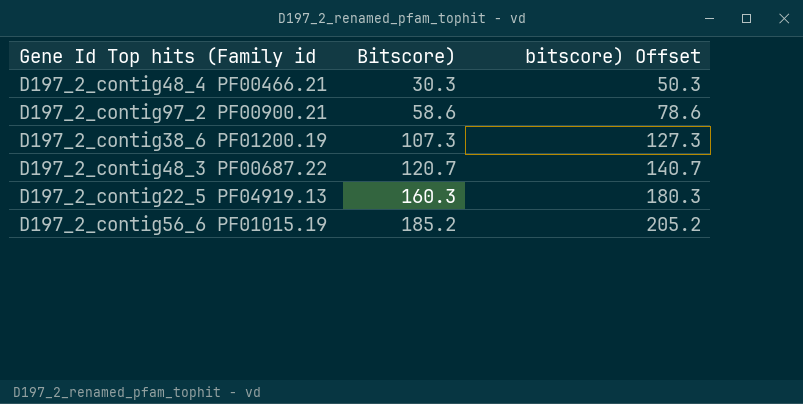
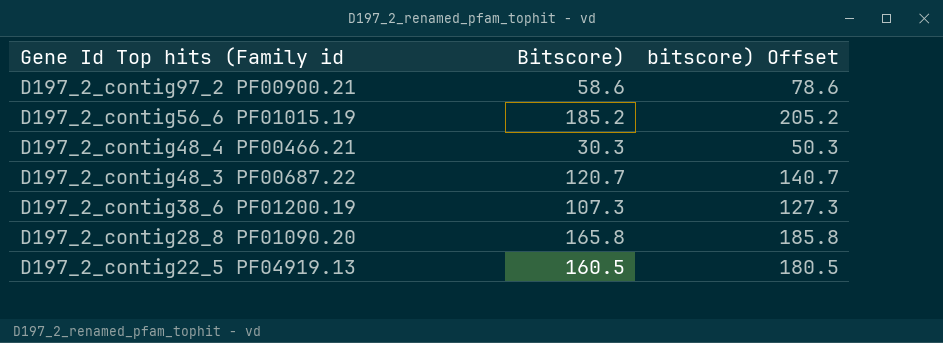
row order: Bitscore) ascending -> Gene Id Top hits (Family id descending
row D197_2_contig28_8 PF01090.20: none -> 165.8 | 185.8
D197_2_contig22_5 PF04919.13 | Bitscore): 160.3 -> 160.5
D197_2_contig22_5 PF04919.13 | bitscore) Offset: 180.3 -> 180.5

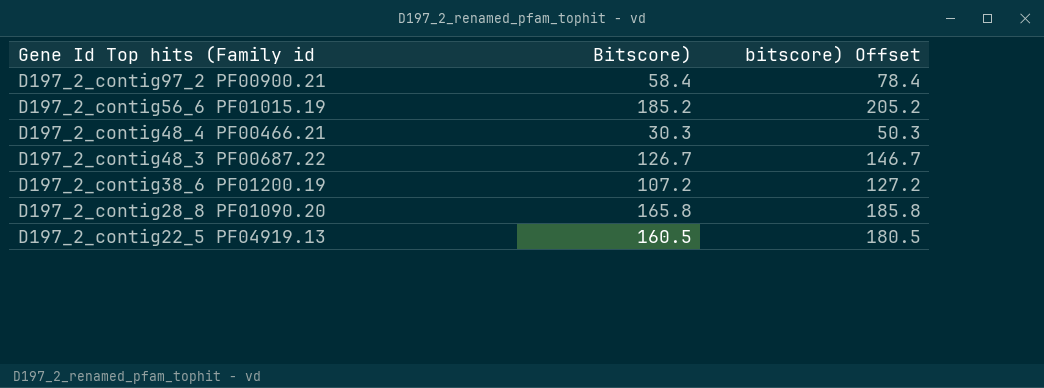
D197_2_contig97_2 PF00900.21 | Bitscore): 58.6 -> 58.4
D197_2_contig97_2 PF00900.21 | bitscore) Offset: 78.6 -> 78.4
D197_2_contig48_3 PF00687.22 | Bitscore): 120.7 -> 126.7
D197_2_contig48_3 PF00687.22 | bitscore) Offset: 140.7 -> 146.7
D197_2_contig38_6 PF01200.19 | Bitscore): 107.3 -> 107.2
D197_2_contig38_6 PF01200.19 | bitscore) Offset: 127.3 -> 127.2

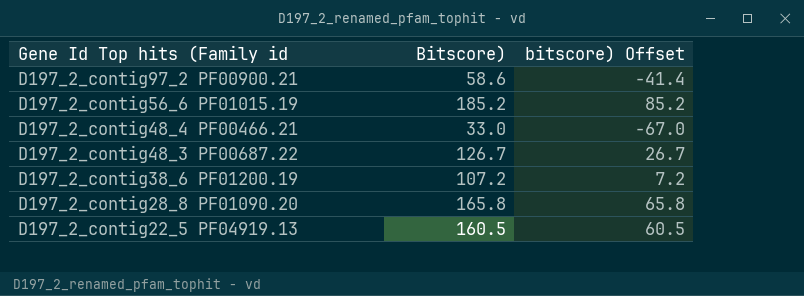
column bitscore) Offset | formula: [Bitscore)] + 20 -> [Bitscore)] - 100
D197_2_contig97_2 PF00900.21 | Bitscore): 58.4 -> 58.6
D197_2_contig48_4 PF00466.21 | Bitscore): 30.3 -> 33.0

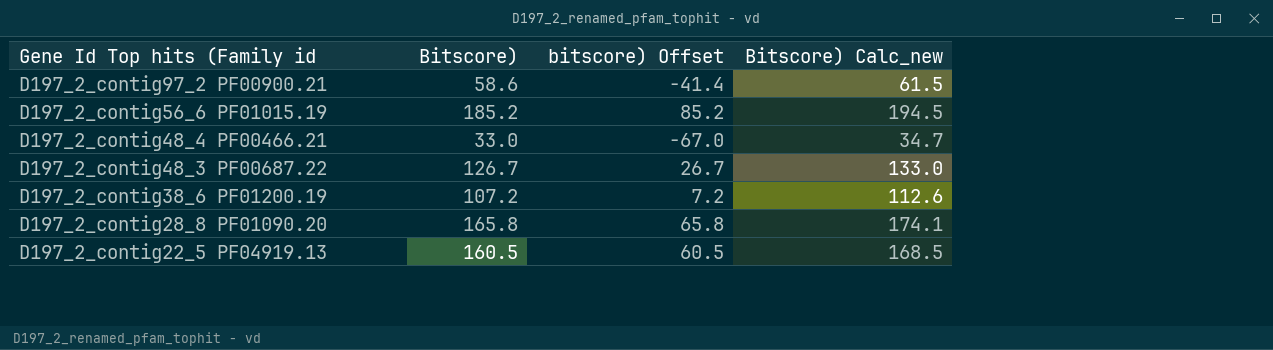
column Bitscore) Calc_new | formula: none -> [Bitscore)] * 1.05

